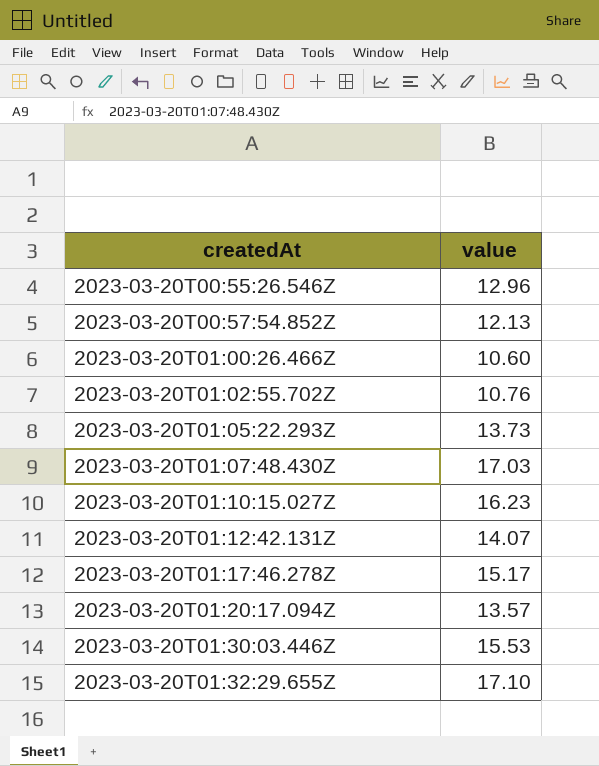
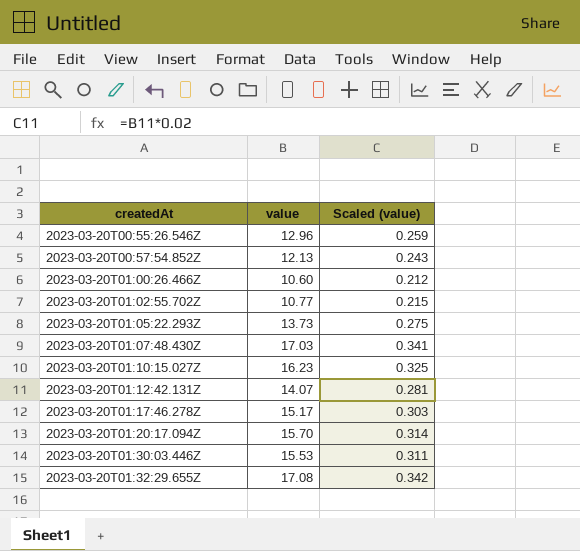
column Scaled (value) | formula: none -> [value] * 0.02
2023-03-20T01:02:55.702Z | value: 10.76 -> 10.77
2023-03-20T01:20:17.094Z | value: 13.57 -> 15.70
2023-03-20T01:32:29.655Z | value: 17.10 -> 17.08

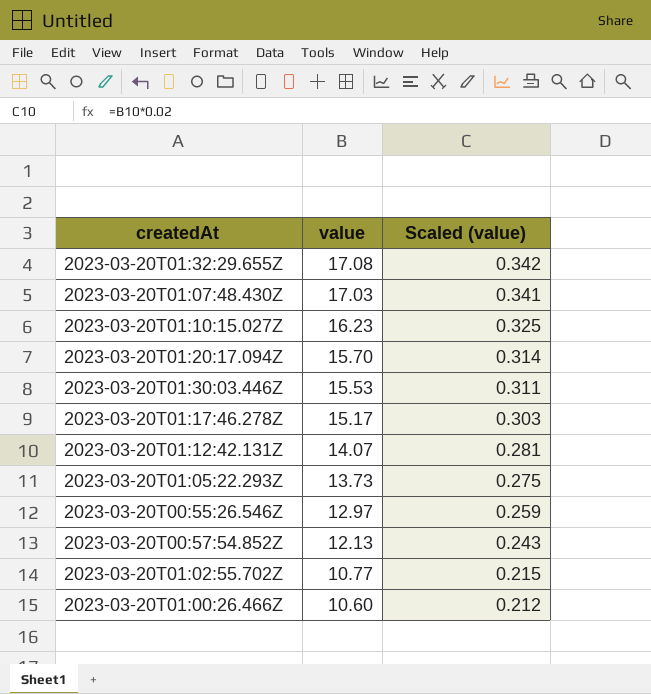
row order: createdAt ascending -> value descending
2023-03-20T00:55:26.546Z | value: 12.96 -> 12.97

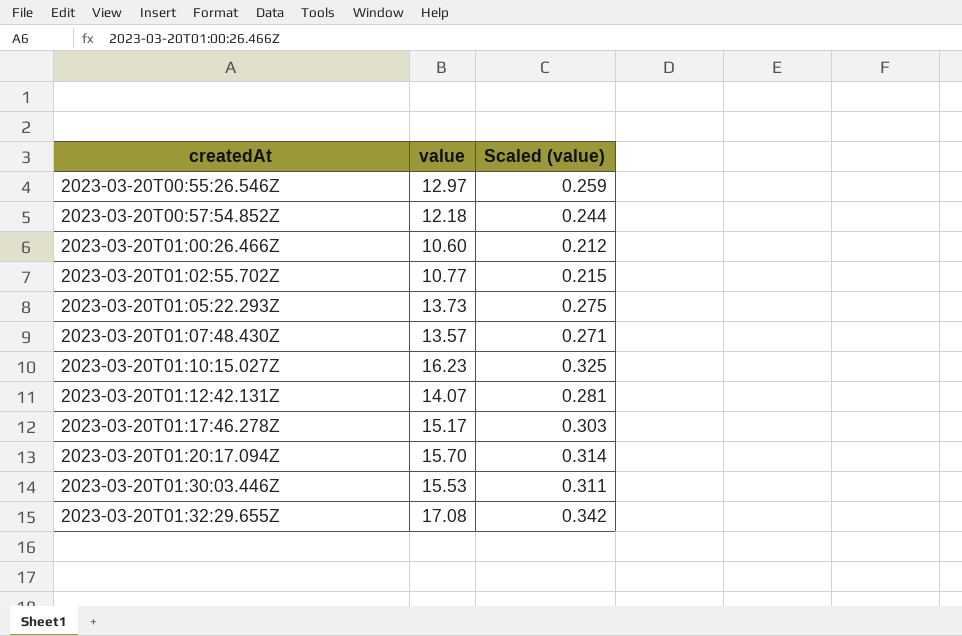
row order: value descending -> createdAt ascending
2023-03-20T00:57:54.852Z | value: 12.13 -> 12.18
2023-03-20T00:57:54.852Z | Scaled (value): 0.243 -> 0.244
2023-03-20T01:07:48.430Z | value: 17.03 -> 13.57
2023-03-20T01:07:48.430Z | Scaled (value): 0.341 -> 0.271

